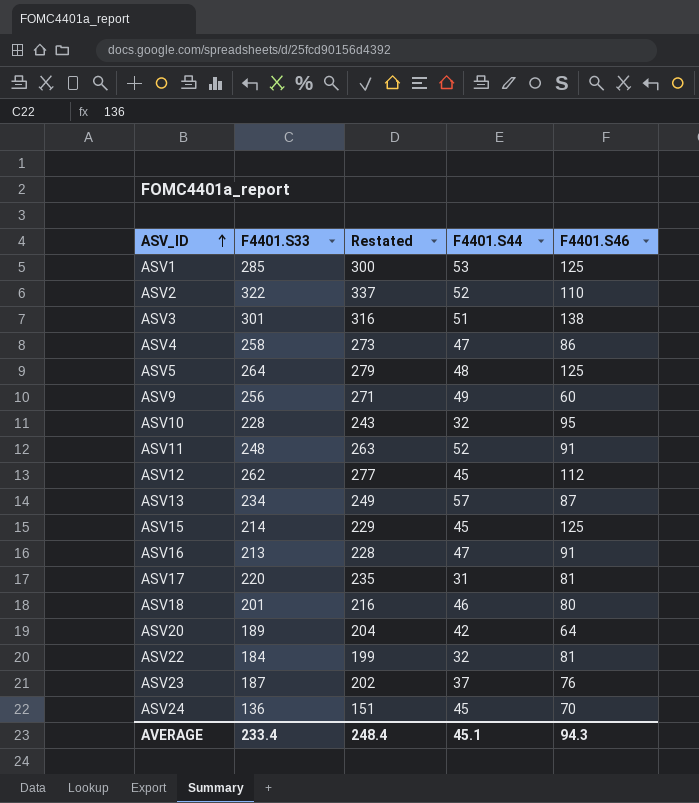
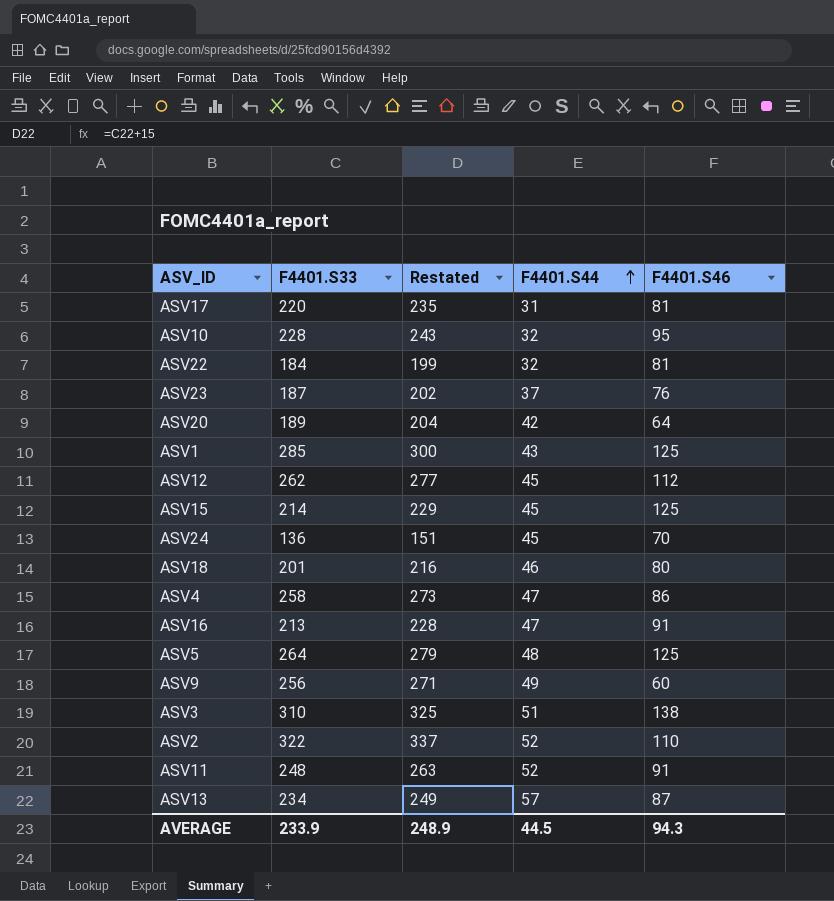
row order: ASV_ID ascending -> F4401.S44 ascending
ASV1 | F4401.S44: 53 -> 43
ASV3 | F4401.S33: 301 -> 310
ASV3 | Restated: 316 -> 325
AVERAGE | F4401.S33: 233.4 -> 233.9
AVERAGE | Restated: 248.4 -> 248.9
AVERAGE | F4401.S44: 45.1 -> 44.5

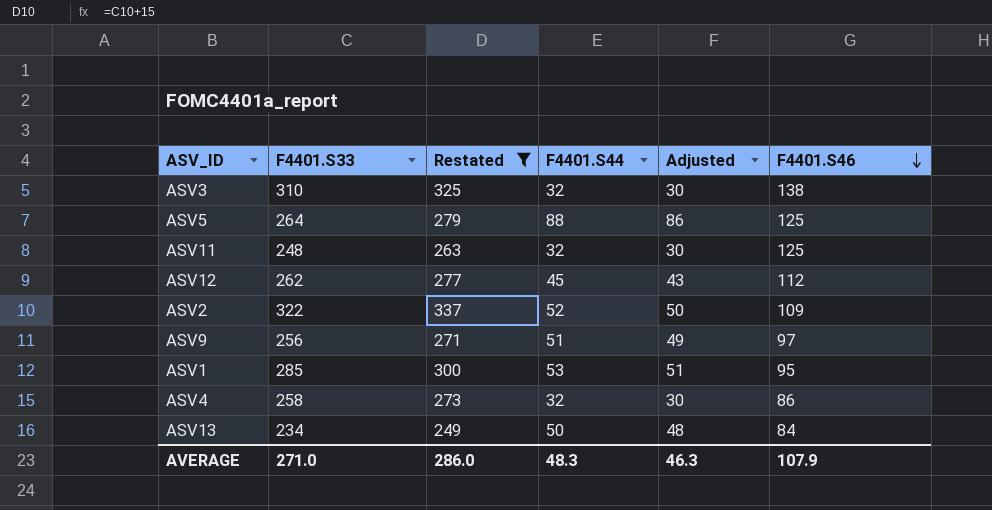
filter: none -> Restated >= 249
row order: F4401.S44 ascending -> F4401.S46 descending
column Adjusted | formula: none -> [F4401.S44] - 2
ASV3 | F4401.S44: 51 -> 32
ASV5 | F4401.S44: 48 -> 88
ASV11 | F4401.S44: 52 -> 32
ASV11 | F4401.S46: 91 -> 125
ASV2 | F4401.S46: 110 -> 109
ASV9 | F4401.S44: 49 -> 51
ASV9 | F4401.S46: 60 -> 97
ASV1 | F4401.S44: 43 -> 53
ASV1 | F4401.S46: 125 -> 95
ASV4 | F4401.S44: 47 -> 32
ASV13 | F4401.S44: 57 -> 50
ASV13 | F4401.S46: 87 -> 84
AVERAGE | F4401.S33: 233.9 -> 271.0
AVERAGE | Restated: 248.9 -> 286.0
AVERAGE | F4401.S44: 44.5 -> 48.3
AVERAGE | F4401.S46: 94.3 -> 107.9

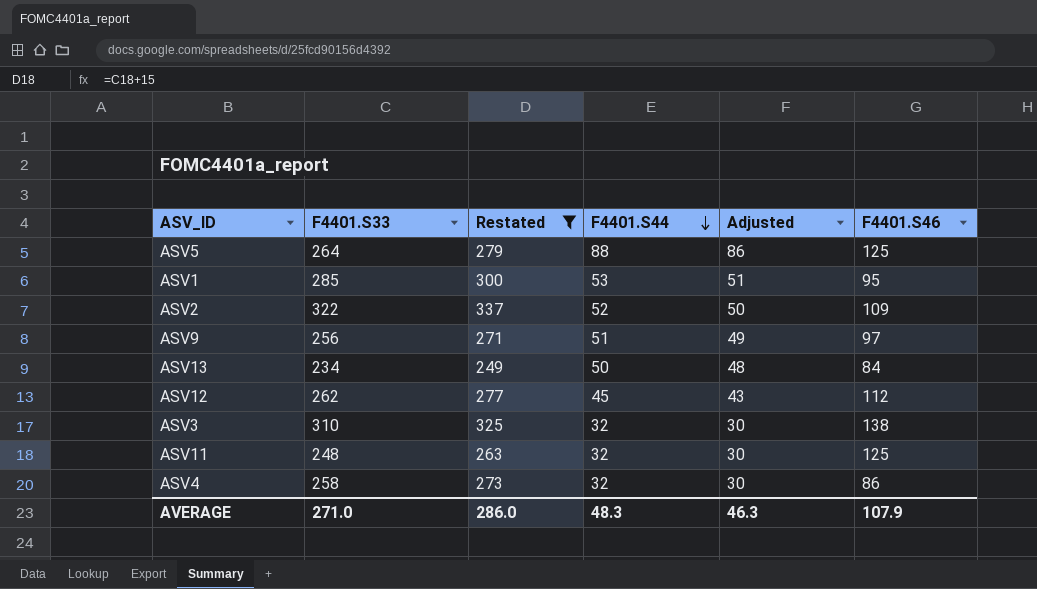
row order: F4401.S46 descending -> F4401.S44 descending

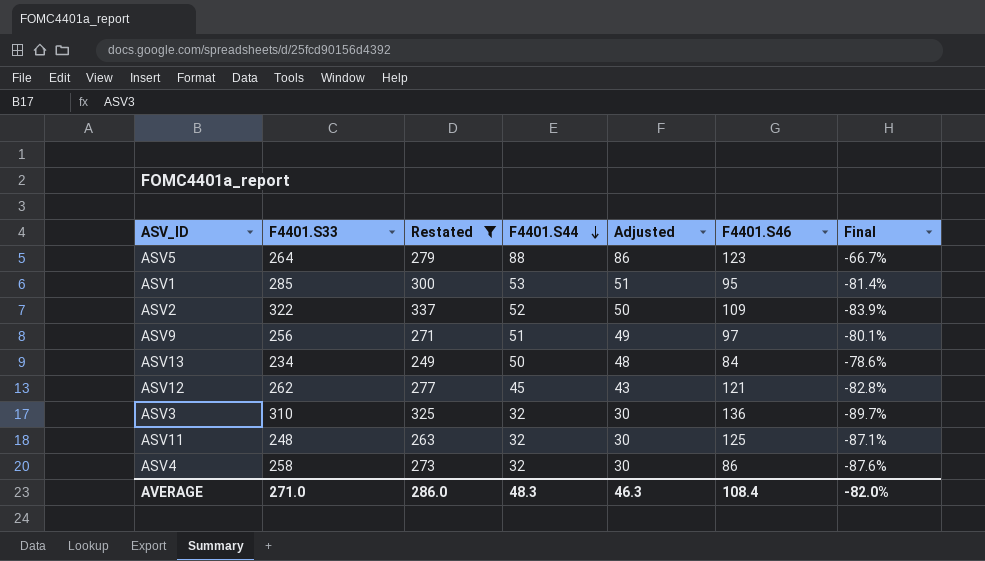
column Final | formula: none -> ([F4401.S44] - [F4401.S33]) / [F4401.S33]
ASV5 | F4401.S46: 125 -> 123
ASV12 | F4401.S46: 112 -> 121
ASV3 | F4401.S46: 138 -> 136
AVERAGE | F4401.S46: 107.9 -> 108.4

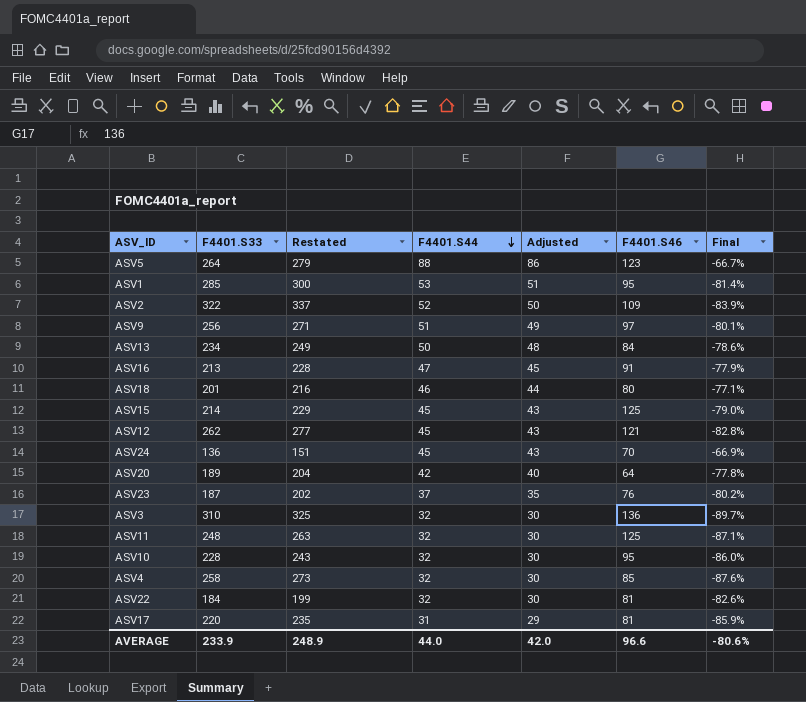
filter: Restated >= 249 -> none
ASV4 | F4401.S46: 86 -> 85
AVERAGE | F4401.S33: 271.0 -> 233.9
AVERAGE | Restated: 286.0 -> 248.9
AVERAGE | F4401.S44: 48.3 -> 44.0
AVERAGE | Adjusted: 46.3 -> 42.0
AVERAGE | F4401.S46: 108.4 -> 96.6
AVERAGE | Final: -82.0% -> -80.6%

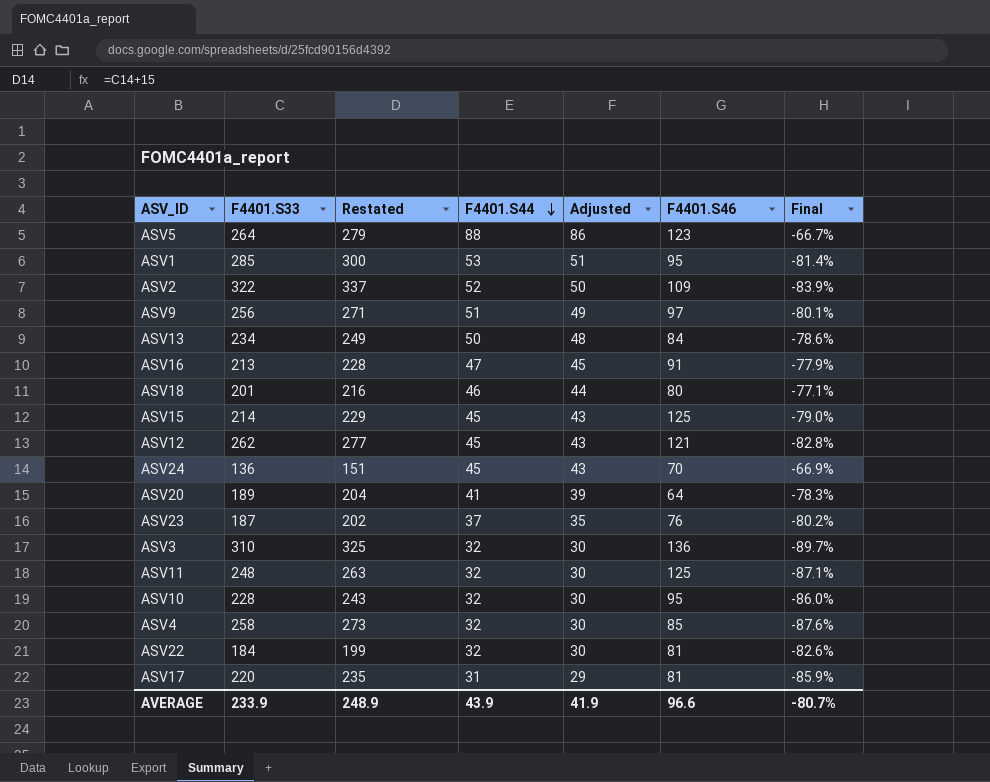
ASV20 | F4401.S44: 42 -> 41
ASV20 | Adjusted: 40 -> 39
ASV20 | Final: -77.8% -> -78.3%
AVERAGE | F4401.S44: 44.0 -> 43.9
AVERAGE | Adjusted: 42.0 -> 41.9
AVERAGE | Final: -80.6% -> -80.7%

